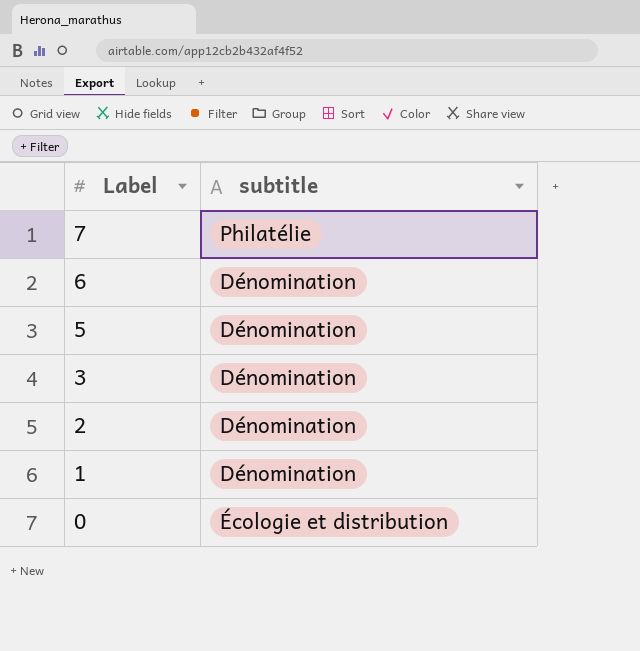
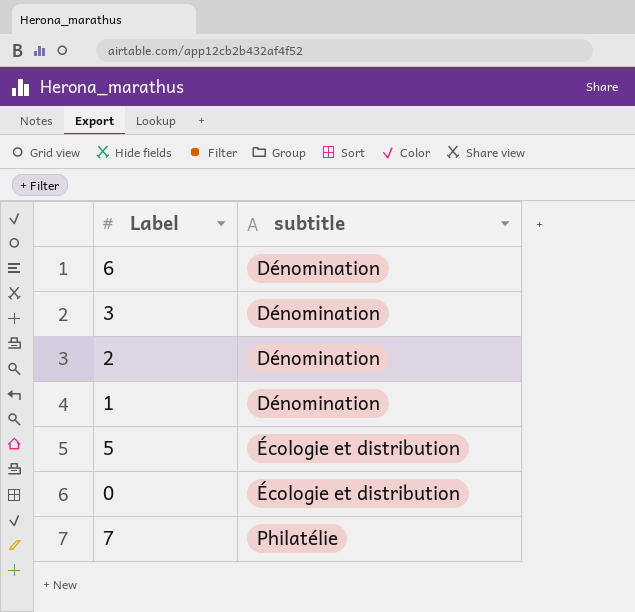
row order: Label descending -> subtitle ascending
5 | subtitle: Dénomination -> Écologie et distribution

